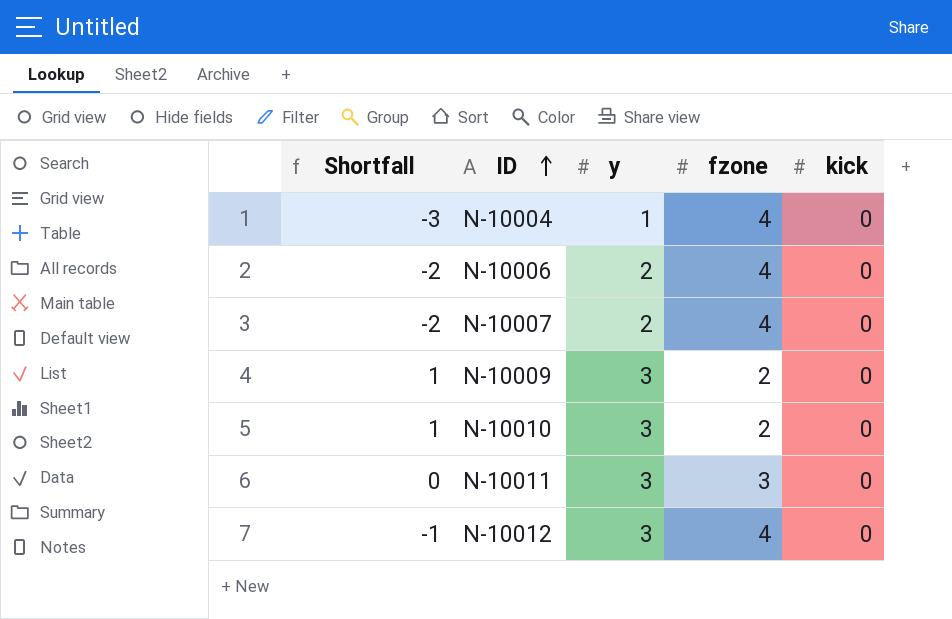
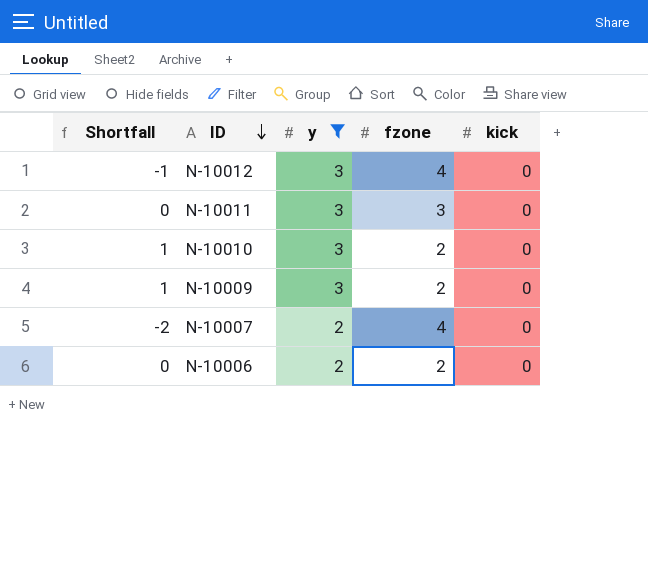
filter: none -> y != 1
row order: ID ascending -> ID descending
N-10006 | Shortfall: -2 -> 0
N-10006 | fzone: 4 -> 2

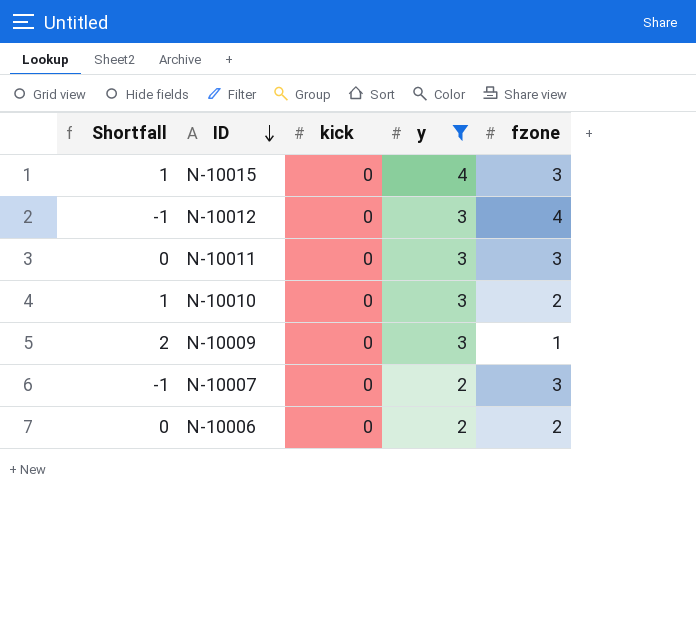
column kick | position: 5 -> 3
row N-10015: none -> 1 | 0 | 4 | 3
N-10009 | Shortfall: 1 -> 2
N-10009 | fzone: 2 -> 1
N-10007 | Shortfall: -2 -> -1
N-10007 | fzone: 4 -> 3

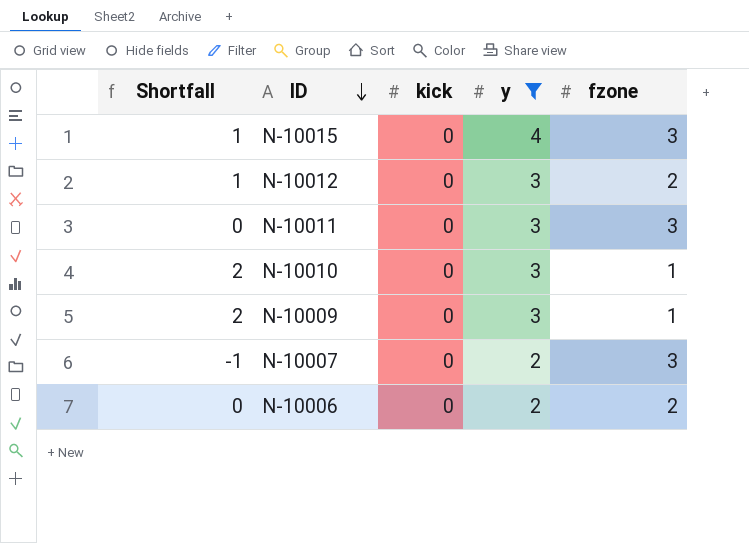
N-10012 | Shortfall: -1 -> 1
N-10012 | fzone: 4 -> 2
N-10010 | Shortfall: 1 -> 2
N-10010 | fzone: 2 -> 1

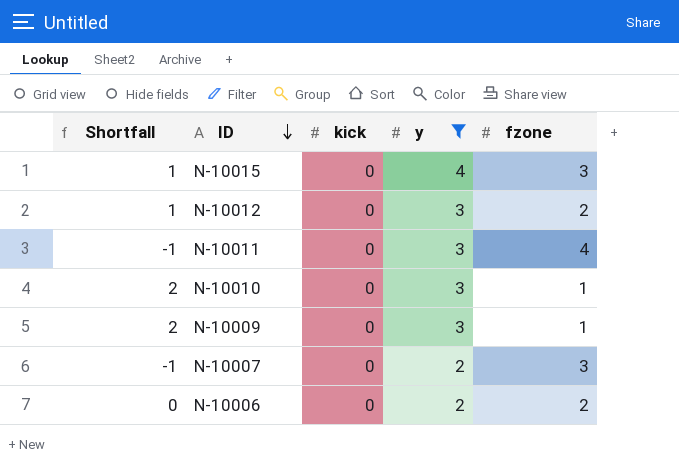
N-10011 | Shortfall: 0 -> -1
N-10011 | fzone: 3 -> 4

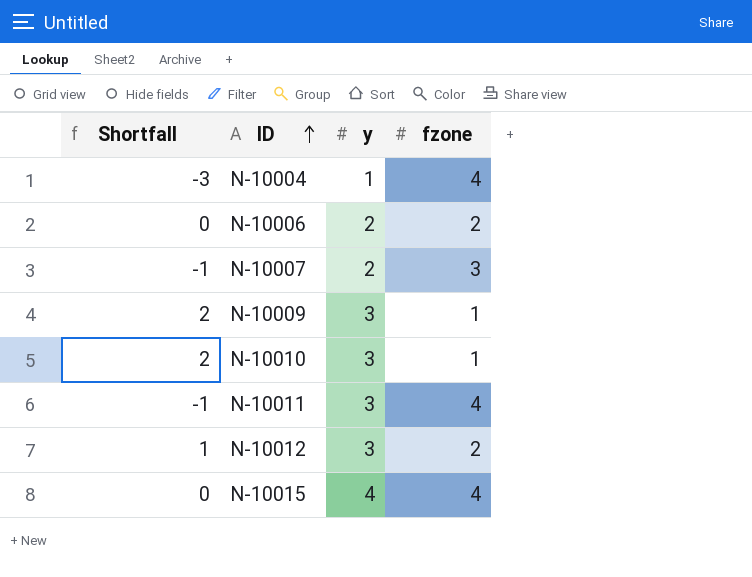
filter: y != 1 -> none
row order: ID descending -> ID ascending
column kick | position: 3 -> none
N-10015 | Shortfall: 1 -> 0
N-10015 | fzone: 3 -> 4

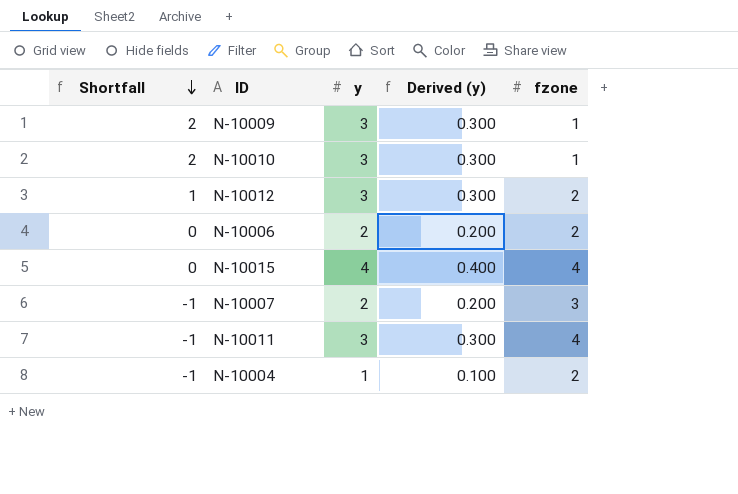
row order: ID ascending -> Shortfall descending
column Derived (y) | formula: none -> [y] * 0.1
N-10004 | Shortfall: -3 -> -1
N-10004 | fzone: 4 -> 2

